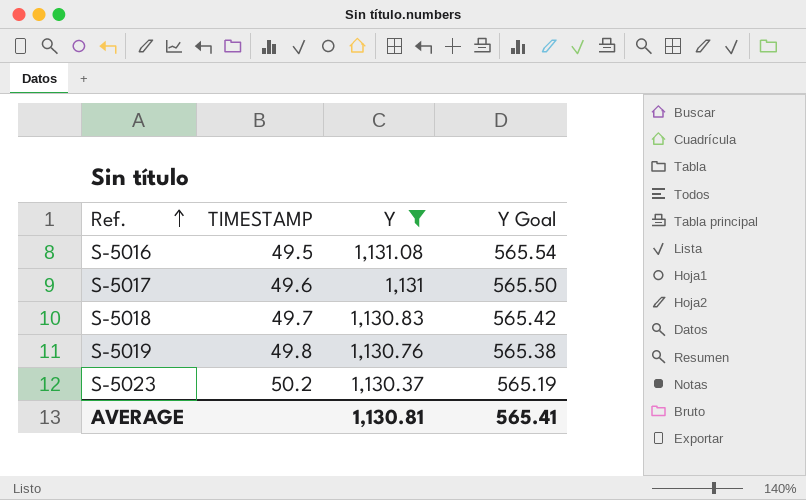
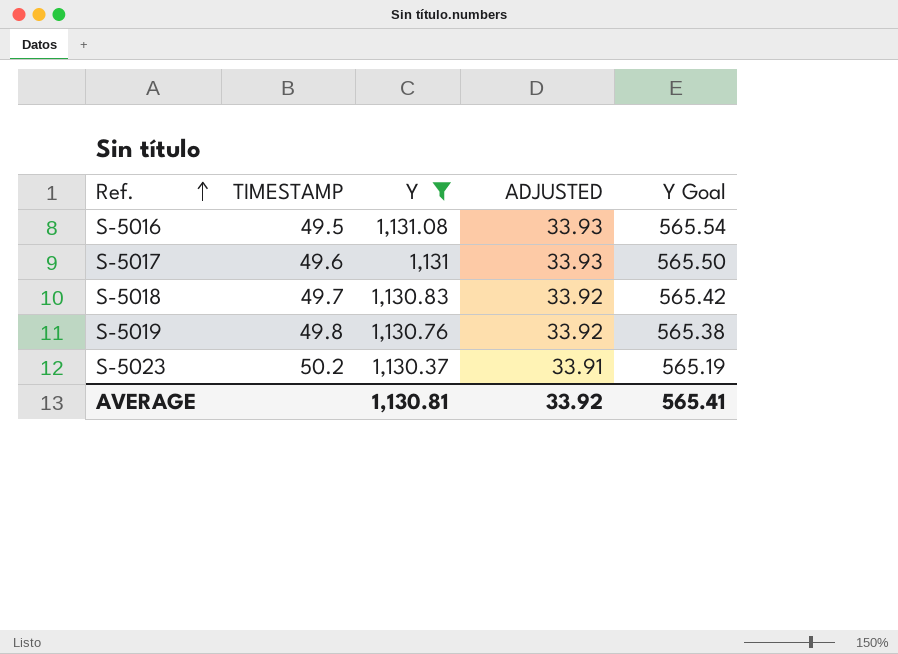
column ADJUSTED | formula: none -> [Y] * 0.03

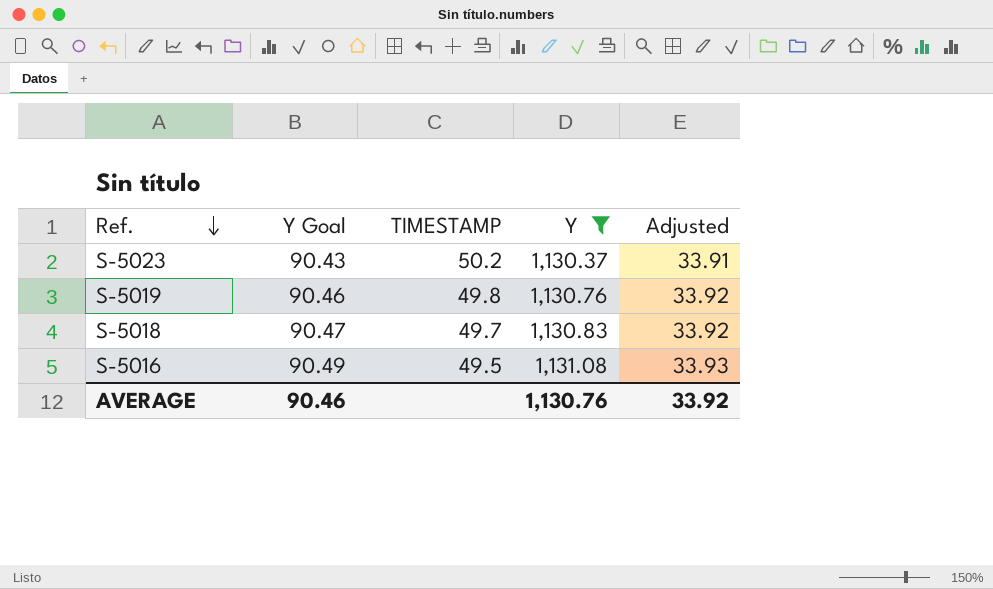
row order: Ref. ascending -> Ref. descending
column Y Goal | formula: [Y] * 0.5 -> [Y] * 0.08
column Y Goal | position: 5 -> 2
column name: ADJUSTED -> Adjusted
row S-5017: 49.6 | 1,131 | 33.93 | 565.50 -> none
AVERAGE | Y Goal: 565.41 -> 90.46
AVERAGE | Y: 1,130.81 -> 1,130.76

